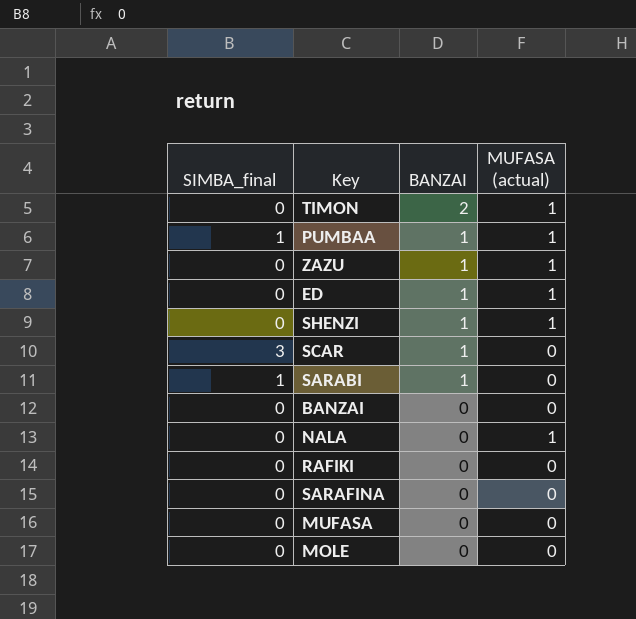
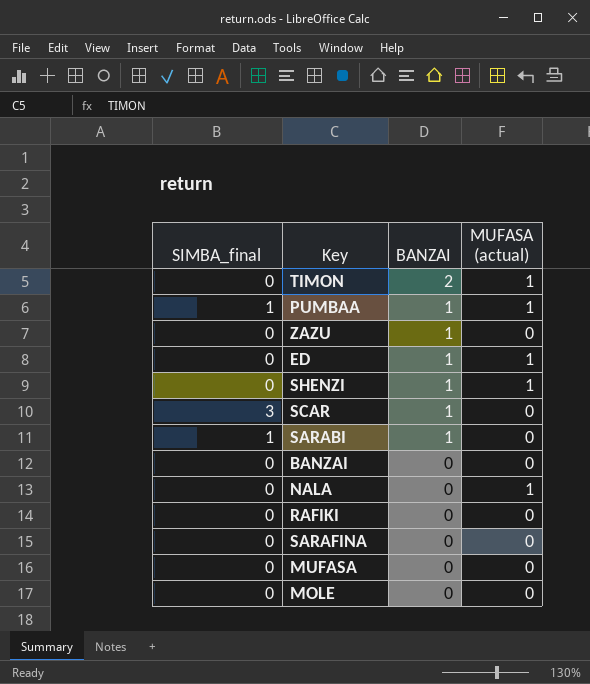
ZAZU | MUFASA (actual): 1 -> 0

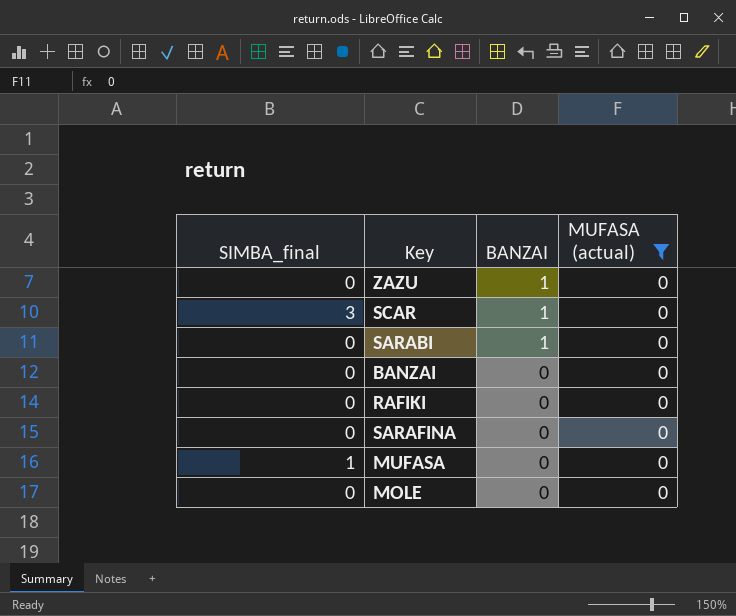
filter: none -> MUFASA (actual) = 0
SARABI | SIMBA_final: 1 -> 0
MUFASA | SIMBA_final: 0 -> 1

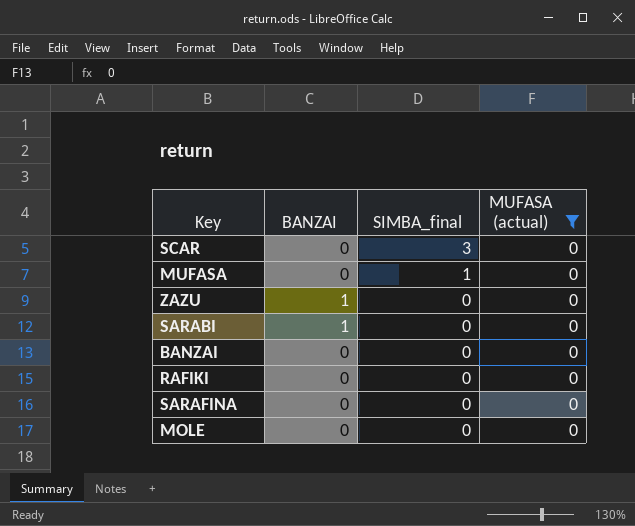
row order: BANZAI descending -> SIMBA_final descending
column SIMBA_final | position: 1 -> 3
SCAR | BANZAI: 1 -> 0

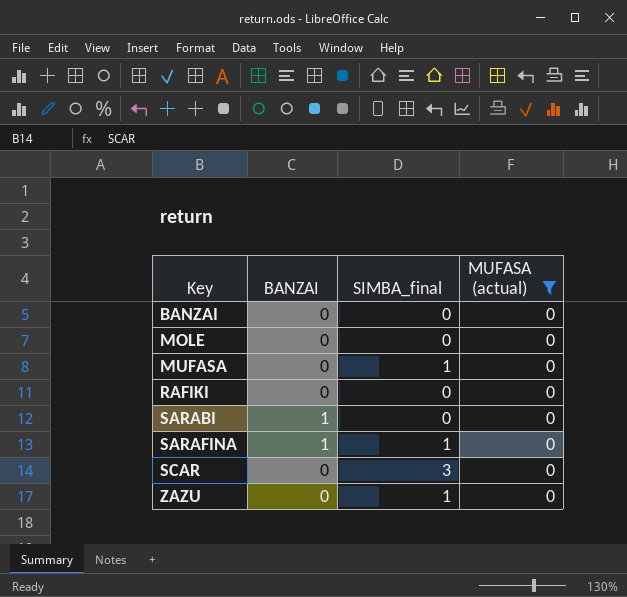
row order: SIMBA_final descending -> Key ascending
SARAFINA | BANZAI: 0 -> 1
SARAFINA | SIMBA_final: 0 -> 1
ZAZU | BANZAI: 1 -> 0
ZAZU | SIMBA_final: 0 -> 1

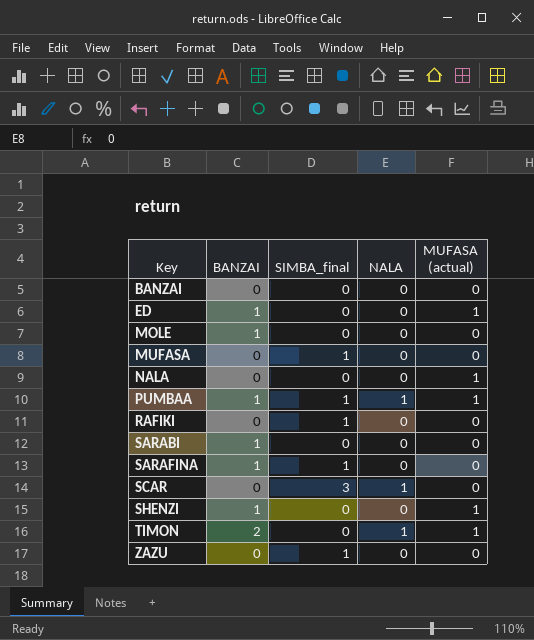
filter: MUFASA (actual) = 0 -> none
column NALA | position: none -> 4
MOLE | BANZAI: 0 -> 1
RAFIKI | SIMBA_final: 0 -> 1

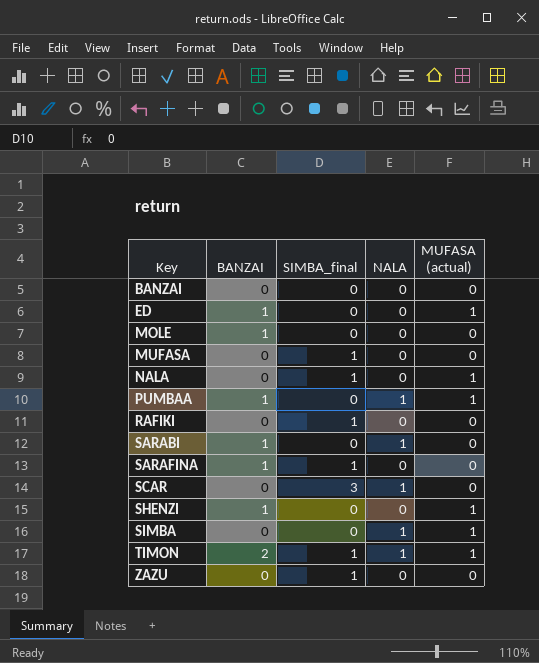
NALA | SIMBA_final: 0 -> 1
PUMBAA | SIMBA_final: 1 -> 0
SARABI | NALA: 0 -> 1
row SIMBA: none -> 0 | 0 | 1 | 1
TIMON | SIMBA_final: 0 -> 1

